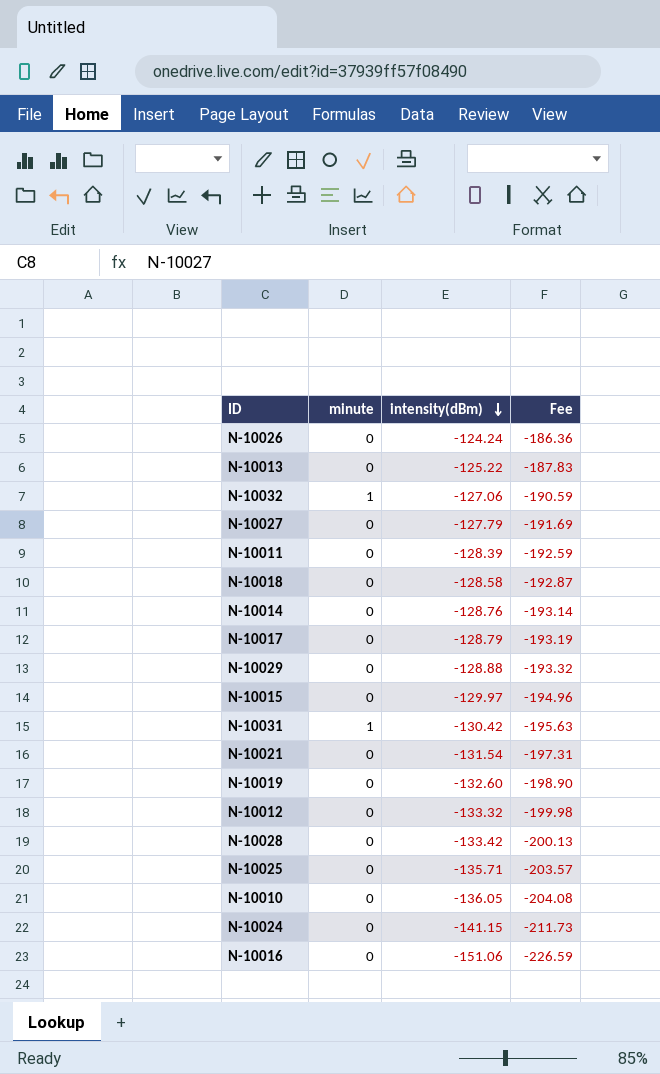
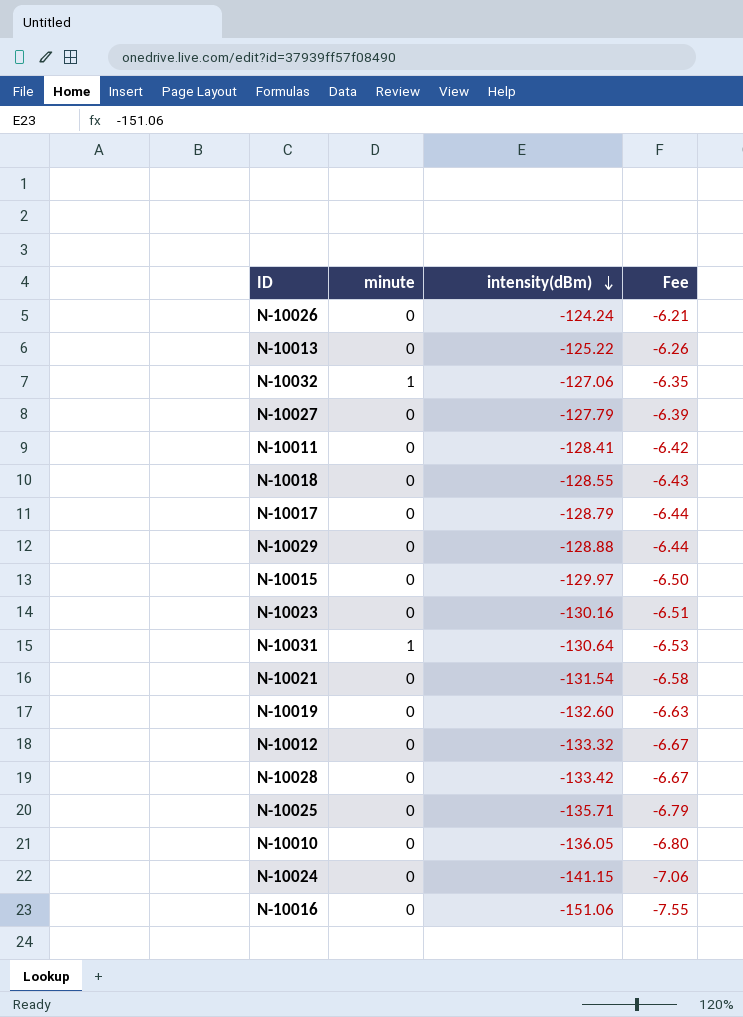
column Fee | formula: [intensity(dBm)] * 1.5 -> [intensity(dBm)] * 0.05
row N-10014: 0 | -128.76 | -193.14 -> none
N-10011 | intensity(dBm): -128.39 -> -128.41
N-10018 | intensity(dBm): -128.58 -> -128.55
row N-10023: none -> 0 | -130.16 | -6.51
N-10031 | intensity(dBm): -130.42 -> -130.64

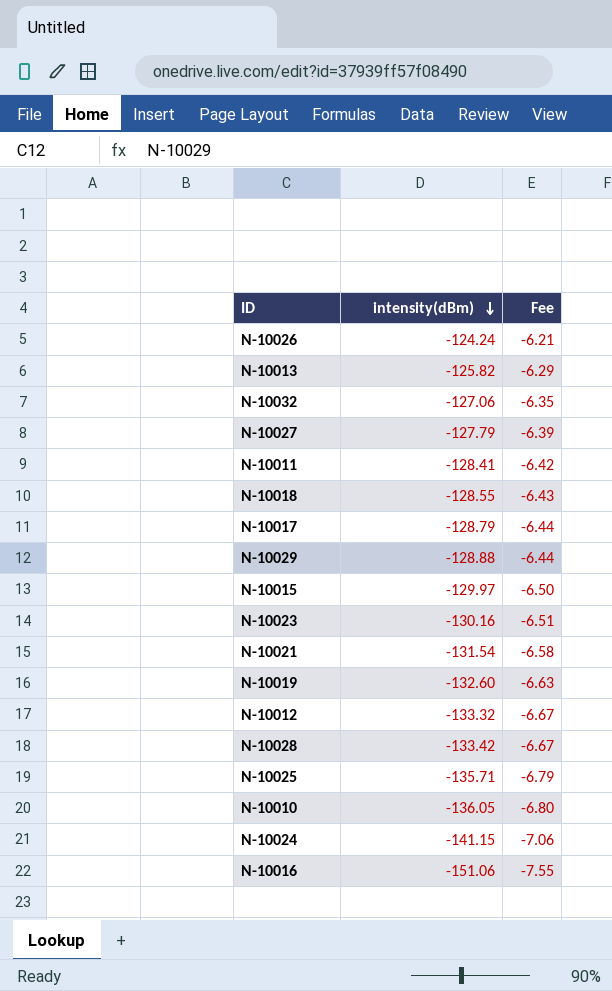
column minute | position: 2 -> none
row N-10031: 1 | -130.64 | -6.53 -> none
N-10013 | intensity(dBm): -125.22 -> -125.82
N-10013 | Fee: -6.26 -> -6.29

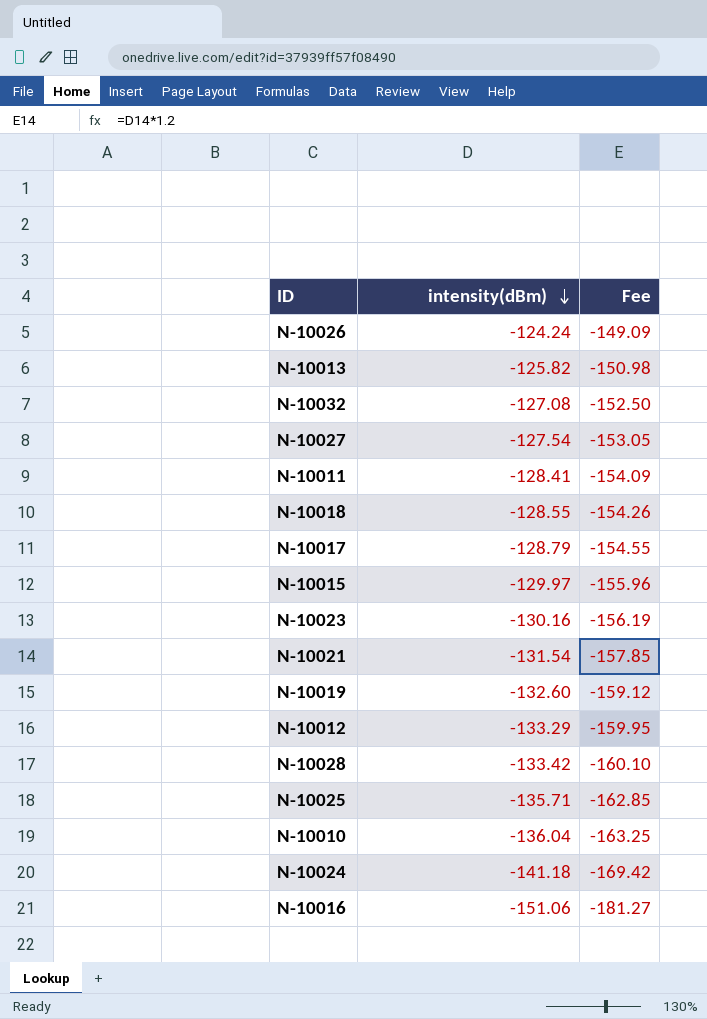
column Fee | formula: [intensity(dBm)] * 0.05 -> [intensity(dBm)] * 1.2
row N-10029: -128.88 | -6.44 -> none
N-10032 | intensity(dBm): -127.06 -> -127.08
N-10027 | intensity(dBm): -127.79 -> -127.54
N-10012 | intensity(dBm): -133.32 -> -133.29
N-10010 | intensity(dBm): -136.05 -> -136.04
N-10024 | intensity(dBm): -141.15 -> -141.18

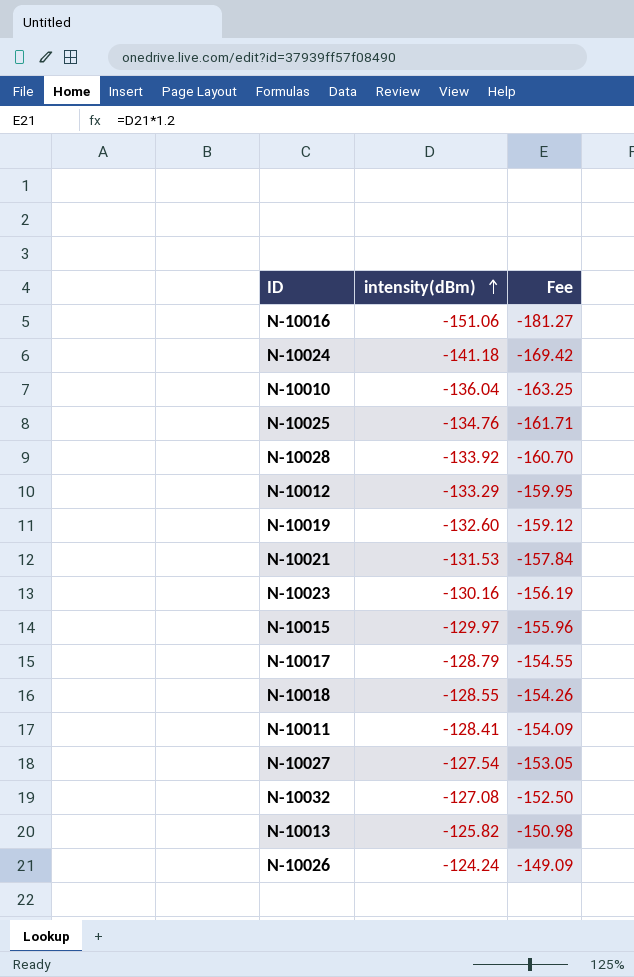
row order: intensity(dBm) descending -> intensity(dBm) ascending
N-10025 | intensity(dBm): -135.71 -> -134.76
N-10025 | Fee: -162.85 -> -161.71
N-10028 | intensity(dBm): -133.42 -> -133.92
N-10028 | Fee: -160.10 -> -160.70
N-10021 | intensity(dBm): -131.54 -> -131.53
N-10021 | Fee: -157.85 -> -157.84

